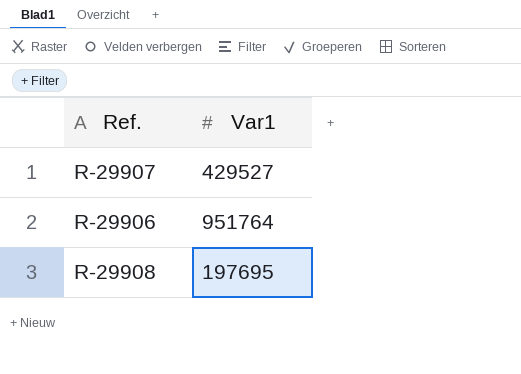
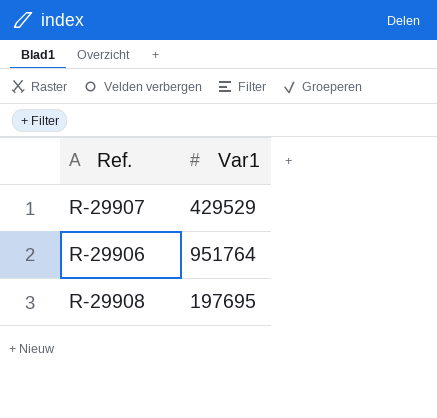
R-29907 | Var1: 429527 -> 429529

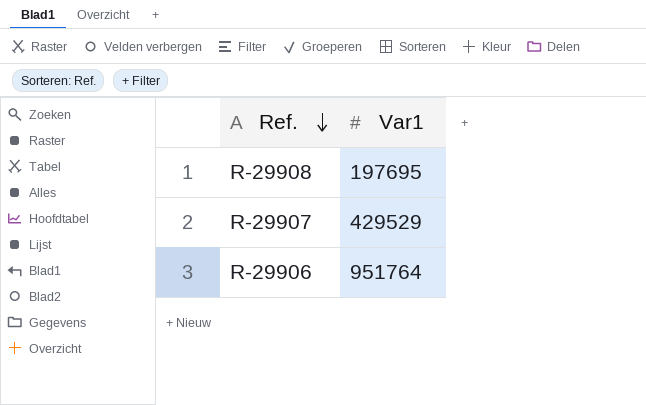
row order: none -> Ref. descending

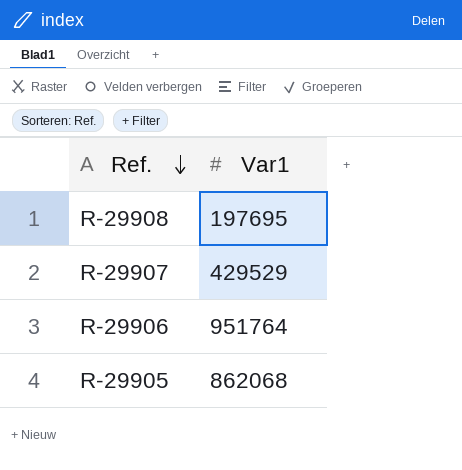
row R-29905: none -> 862068

